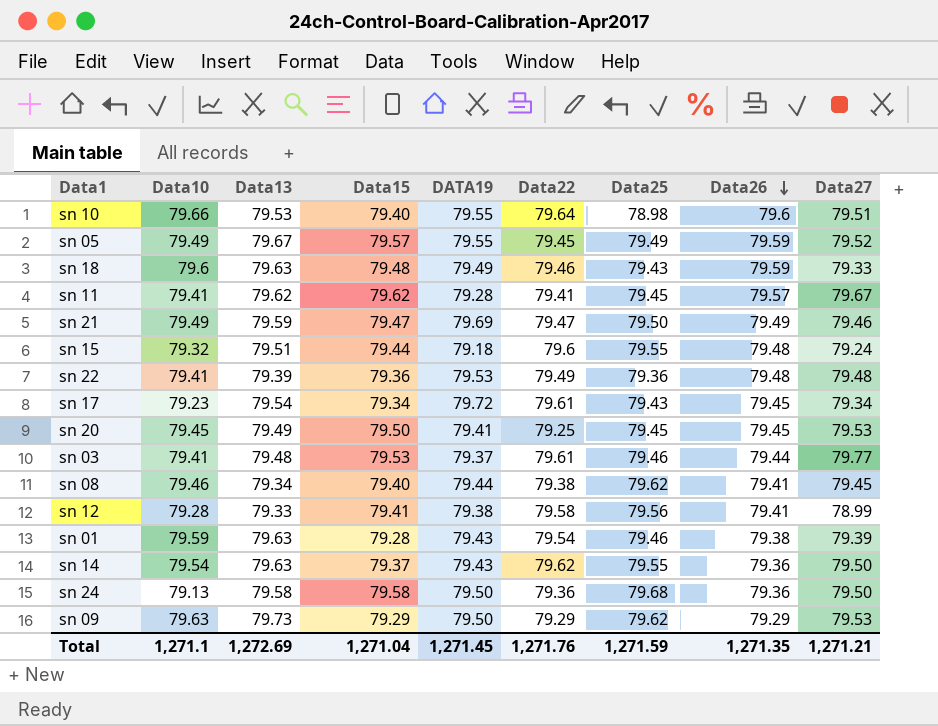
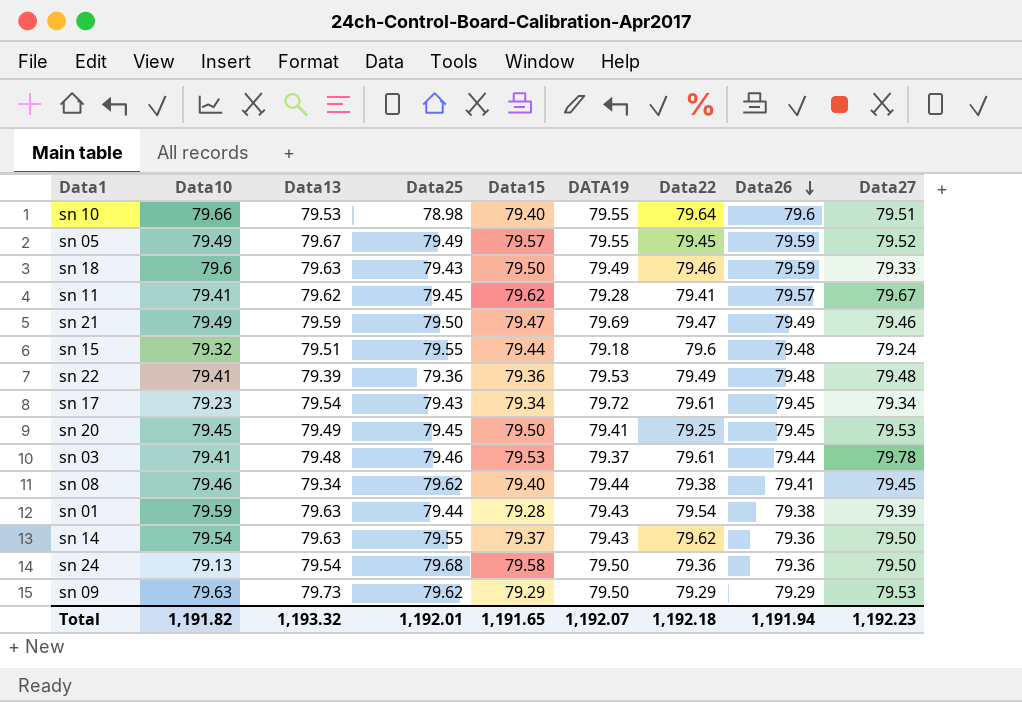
column Data25 | position: 7 -> 4
row sn 12: 79.28 | 79.33 | 79.41 | 79.38 | 79.58 | 79.56 | 79.41 | 78.99 -> none
sn 18 | Data15: 79.48 -> 79.50
sn 03 | Data27: 79.77 -> 79.78
sn 01 | Data25: 79.46 -> 79.44
sn 24 | Data13: 79.58 -> 79.54
Total | Data10: 1,271.1 -> 1,191.82
Total | Data13: 1,272.69 -> 1,193.32
Total | Data25: 1,271.59 -> 1,192.01
Total | Data15: 1,271.04 -> 1,191.65
Total | DATA19: 1,271.45 -> 1,192.07
Total | Data22: 1,271.76 -> 1,192.18
Total | Data26: 1,271.35 -> 1,191.94
Total | Data27: 1,271.21 -> 1,192.23

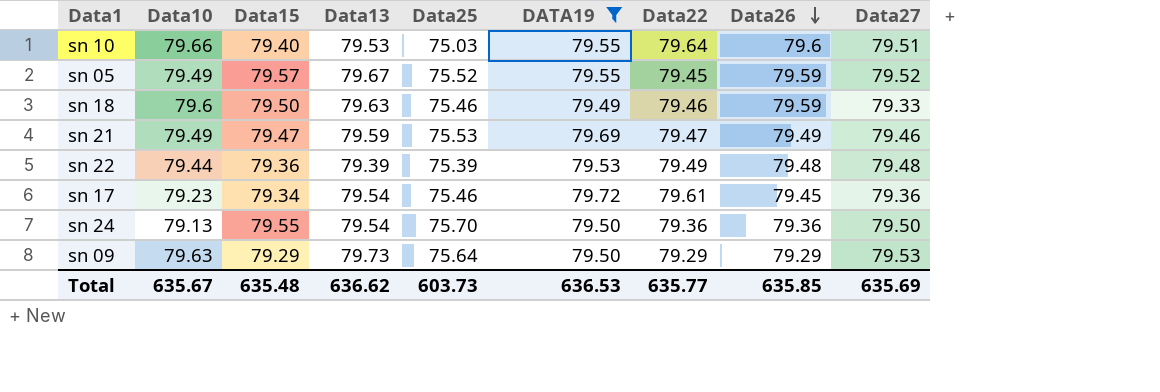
filter: none -> DATA19 >= 79.49
column Data15 | position: 5 -> 3
sn 10 | Data25: 78.98 -> 75.03
sn 05 | Data25: 79.49 -> 75.52
sn 18 | Data25: 79.43 -> 75.46
sn 21 | Data25: 79.50 -> 75.53
sn 22 | Data10: 79.41 -> 79.44
sn 22 | Data25: 79.36 -> 75.39
sn 17 | Data25: 79.43 -> 75.46
sn 17 | Data27: 79.34 -> 79.36
sn 24 | Data15: 79.58 -> 79.55
sn 24 | Data25: 79.68 -> 75.70
sn 09 | Data25: 79.62 -> 75.64
Total | Data10: 1,191.82 -> 635.67
Total | Data15: 1,191.65 -> 635.48
Total | Data13: 1,193.32 -> 636.62
Total | Data25: 1,192.01 -> 603.73
Total | DATA19: 1,192.07 -> 636.53
Total | Data22: 1,192.18 -> 635.77
Total | Data26: 1,191.94 -> 635.85
Total | Data27: 1,192.23 -> 635.69

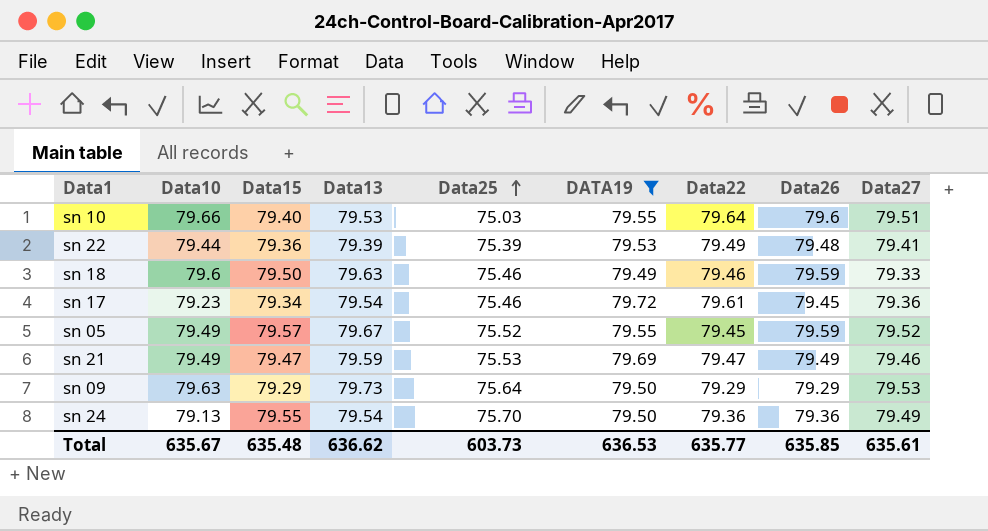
row order: Data26 descending -> Data25 ascending
sn 22 | Data27: 79.48 -> 79.41
sn 24 | Data27: 79.50 -> 79.49
Total | Data27: 635.69 -> 635.61

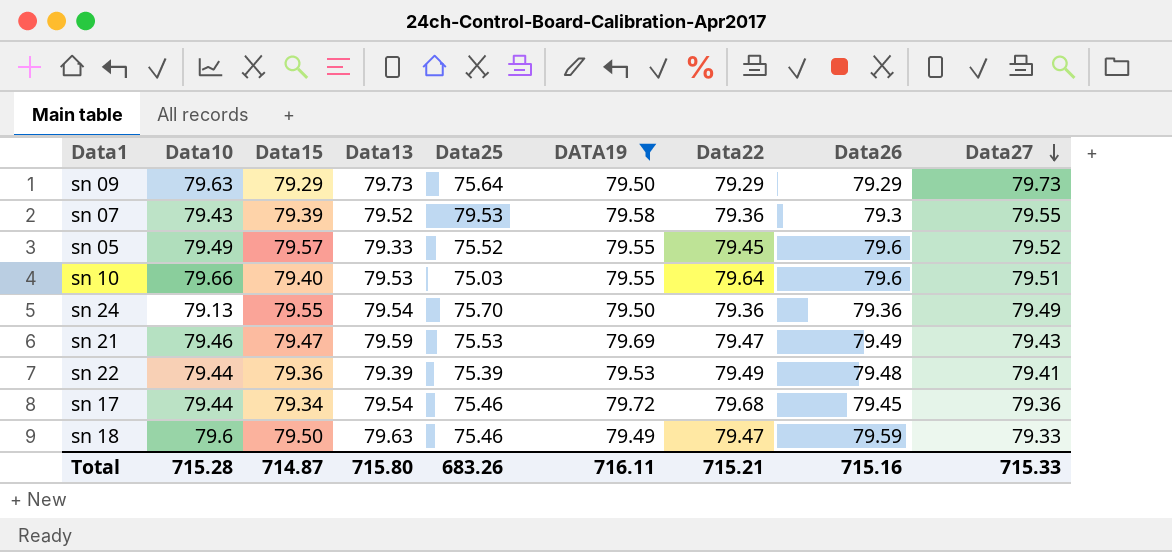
row order: Data25 ascending -> Data27 descending
sn 09 | Data27: 79.53 -> 79.73
row sn 07: none -> 79.43 | 79.39 | 79.52 | 79.53 | 79.58 | 79.36 | 79.3 | 79.55
sn 05 | Data13: 79.67 -> 79.33
sn 05 | Data26: 79.59 -> 79.6
sn 21 | Data10: 79.49 -> 79.46
sn 21 | Data27: 79.46 -> 79.43
sn 17 | Data10: 79.23 -> 79.44
sn 17 | Data22: 79.61 -> 79.68
sn 18 | Data22: 79.46 -> 79.47
Total | Data10: 635.67 -> 715.28
Total | Data15: 635.48 -> 714.87
Total | Data13: 636.62 -> 715.80
Total | Data25: 603.73 -> 683.26
Total | DATA19: 636.53 -> 716.11
Total | Data22: 635.77 -> 715.21
Total | Data26: 635.85 -> 715.16
Total | Data27: 635.61 -> 715.33

